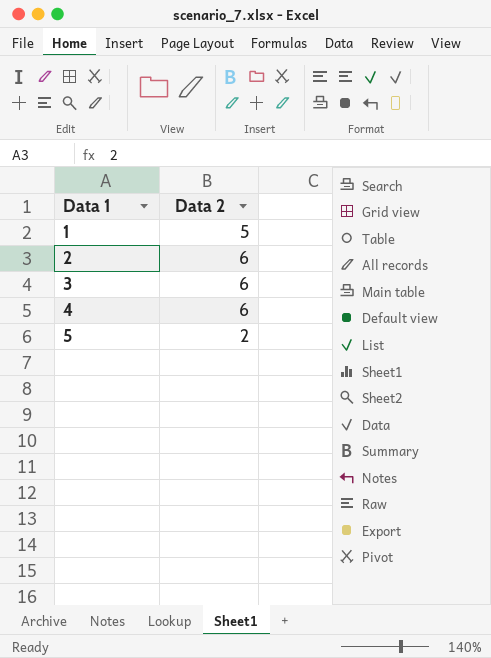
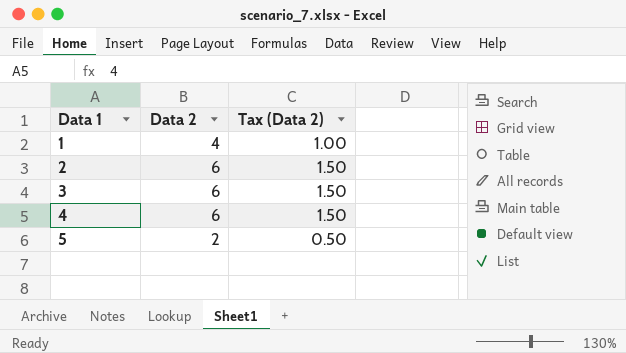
column Tax (Data 2) | formula: none -> [Data 2] * 0.25
1 | Data 2: 5 -> 4

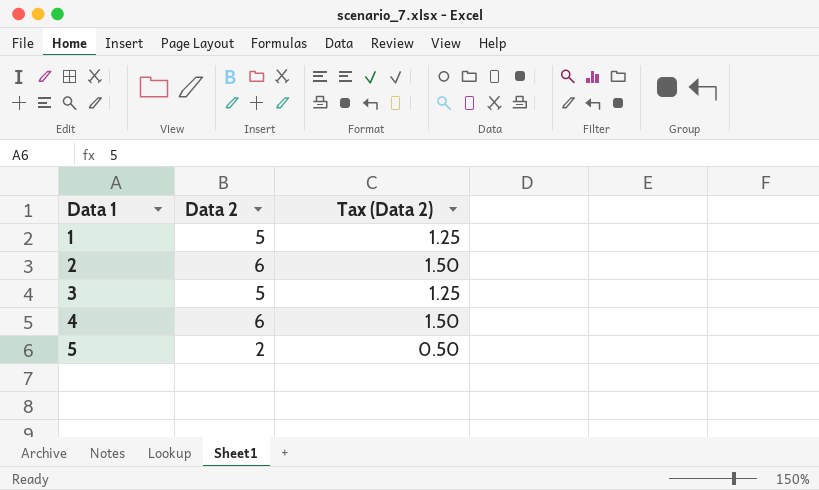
1 | Data 2: 4 -> 5
1 | Tax (Data 2): 1.00 -> 1.25
3 | Data 2: 6 -> 5
3 | Tax (Data 2): 1.50 -> 1.25

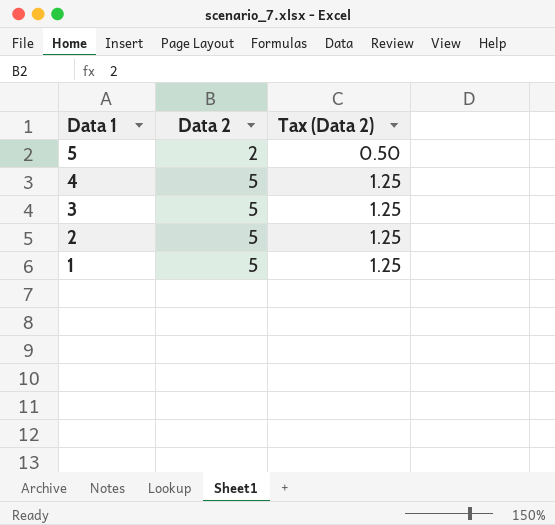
row order: Data 1 ascending -> Data 1 descending
4 | Data 2: 6 -> 5
4 | Tax (Data 2): 1.50 -> 1.25
2 | Data 2: 6 -> 5
2 | Tax (Data 2): 1.50 -> 1.25

